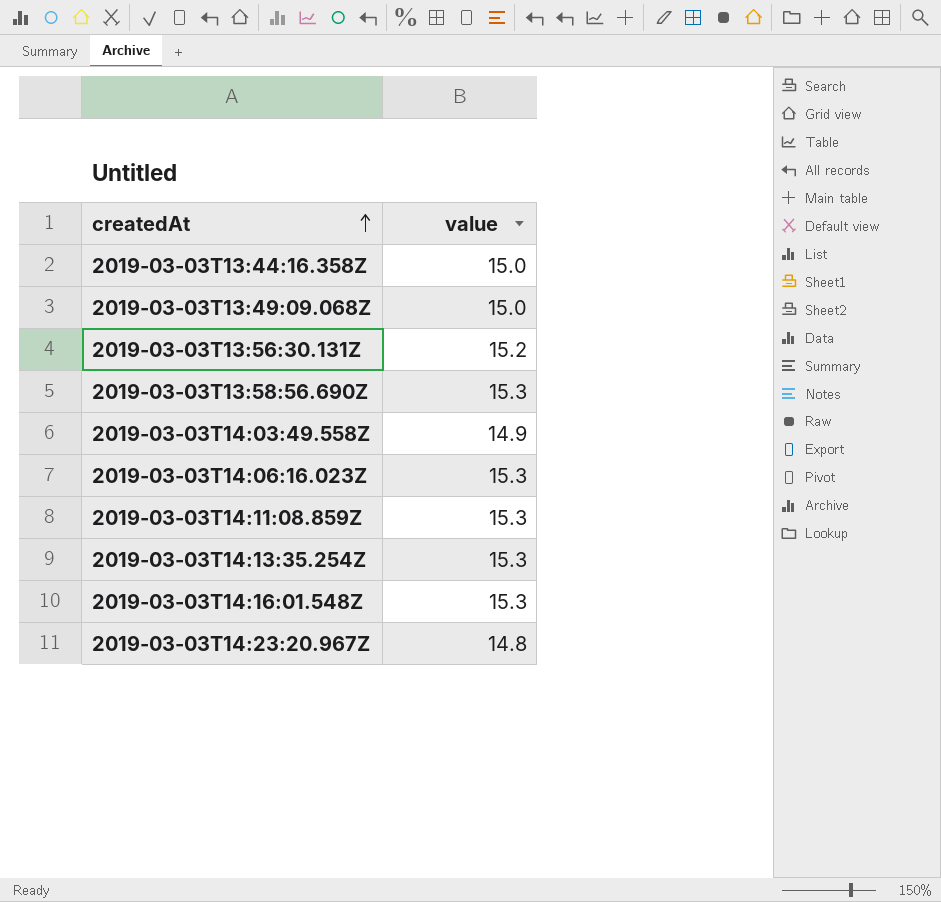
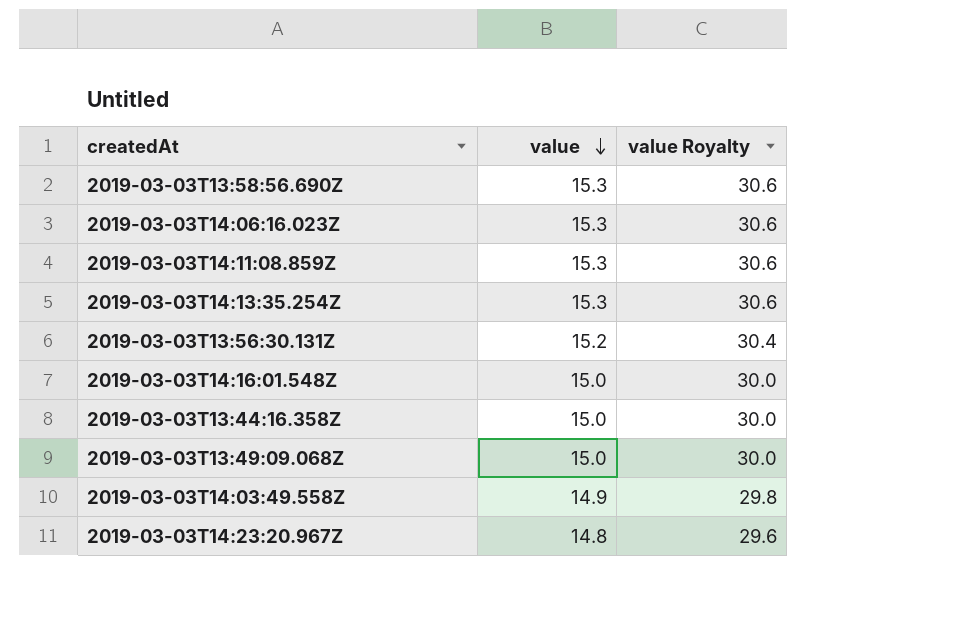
row order: createdAt ascending -> value descending
column value Royalty | formula: none -> [value] * 2
2019-03-03T14:16:01.548Z | value: 15.3 -> 15.0

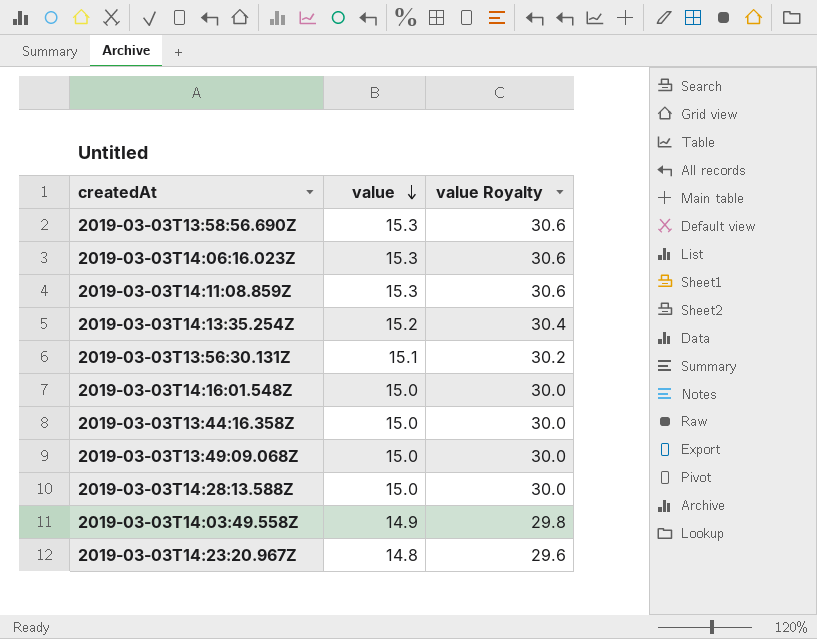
2019-03-03T14:13:35.254Z | value: 15.3 -> 15.2
2019-03-03T14:13:35.254Z | value Royalty: 30.6 -> 30.4
2019-03-03T13:56:30.131Z | value: 15.2 -> 15.1
2019-03-03T13:56:30.131Z | value Royalty: 30.4 -> 30.2
row 2019-03-03T14:28:13.588Z: none -> 15.0 | 30.0

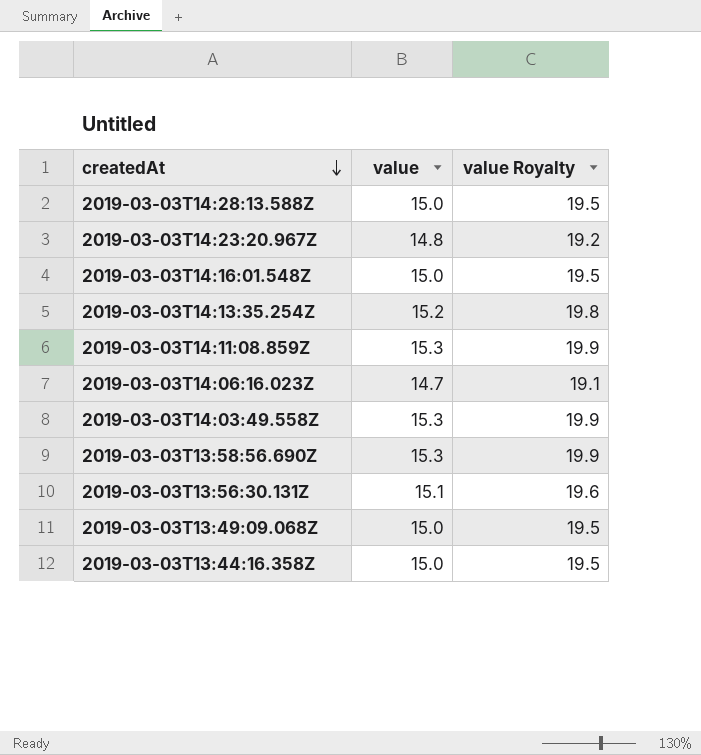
row order: value descending -> createdAt descending
column value Royalty | formula: [value] * 2 -> [value] * 1.3
2019-03-03T14:06:16.023Z | value: 15.3 -> 14.7
2019-03-03T14:03:49.558Z | value: 14.9 -> 15.3

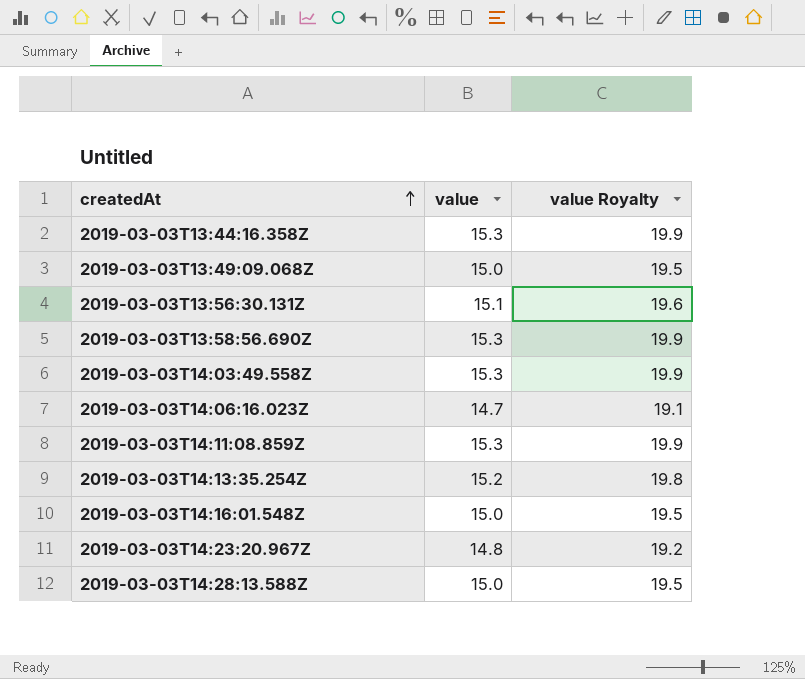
row order: createdAt descending -> createdAt ascending
2019-03-03T13:44:16.358Z | value: 15.0 -> 15.3
2019-03-03T13:44:16.358Z | value Royalty: 19.5 -> 19.9

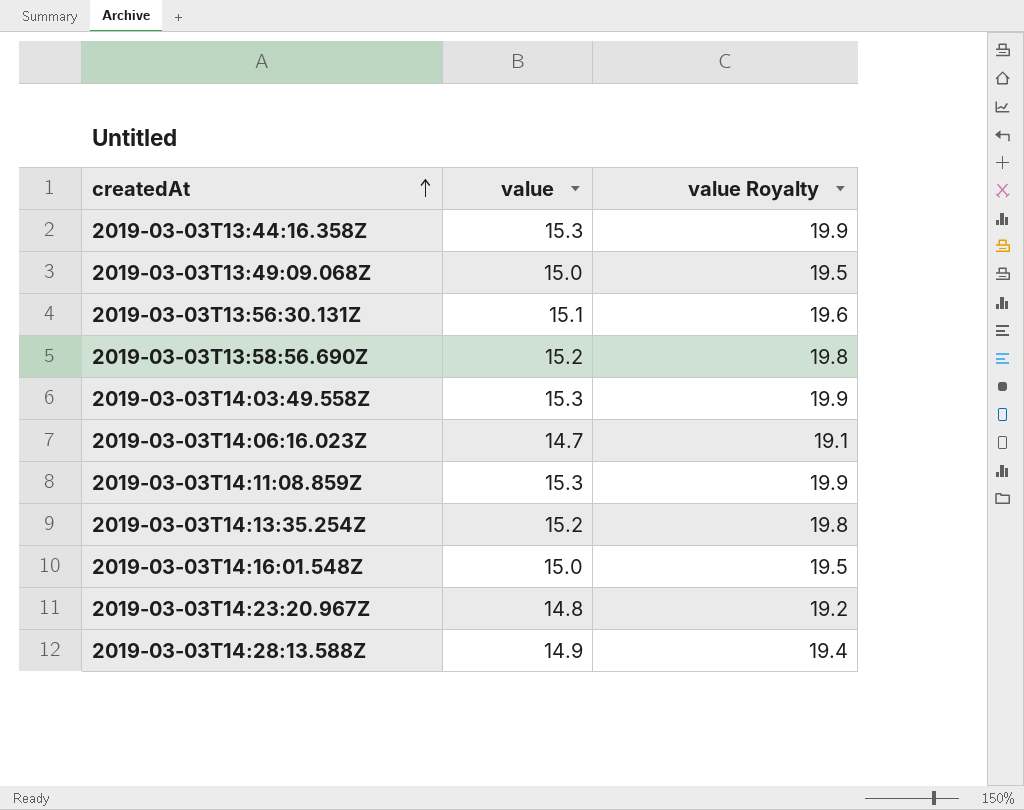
2019-03-03T13:58:56.690Z | value: 15.3 -> 15.2
2019-03-03T13:58:56.690Z | value Royalty: 19.9 -> 19.8
2019-03-03T14:28:13.588Z | value: 15.0 -> 14.9
2019-03-03T14:28:13.588Z | value Royalty: 19.5 -> 19.4

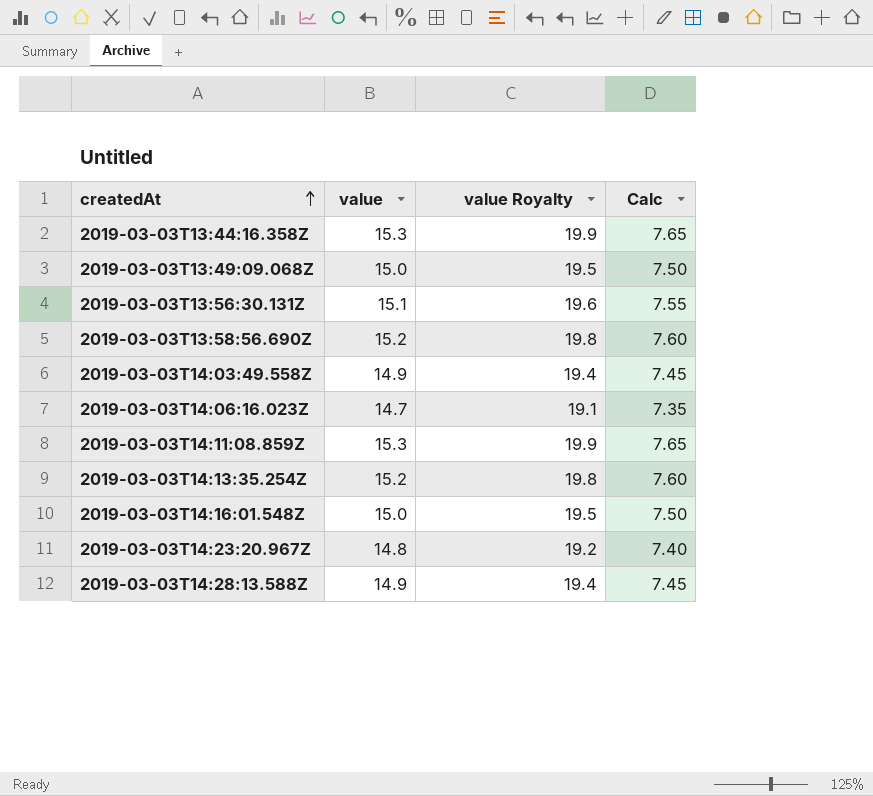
column Calc | formula: none -> [value] * 0.5
2019-03-03T14:03:49.558Z | value: 15.3 -> 14.9
2019-03-03T14:03:49.558Z | value Royalty: 19.9 -> 19.4

